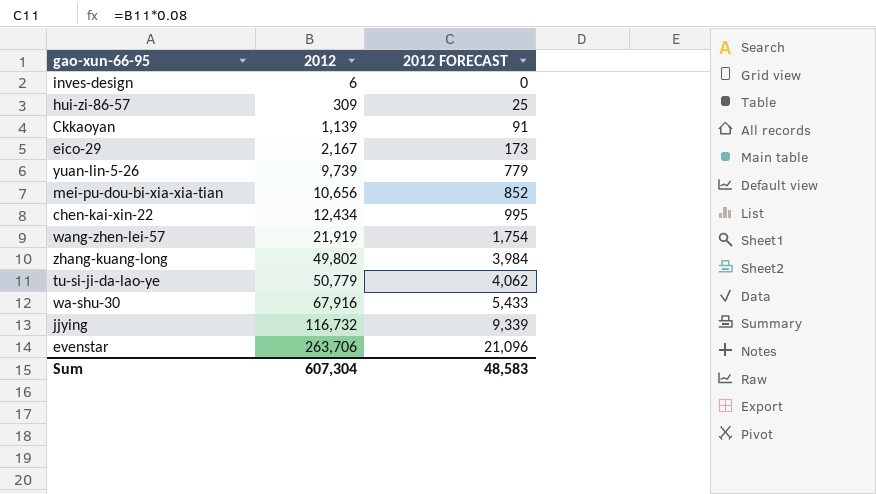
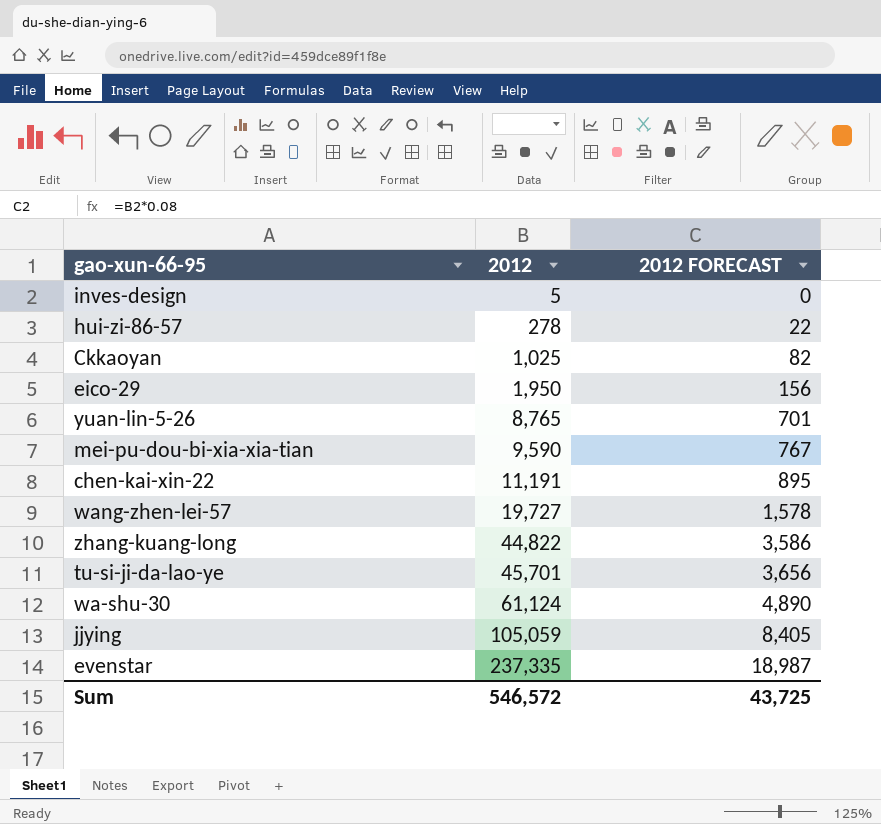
inves-design | 2012: 6 -> 5
hui-zi-86-57 | 2012: 309 -> 278
hui-zi-86-57 | 2012 FORECAST: 25 -> 22
Ckkaoyan | 2012: 1,139 -> 1,025
Ckkaoyan | 2012 FORECAST: 91 -> 82
eico-29 | 2012: 2,167 -> 1,950
eico-29 | 2012 FORECAST: 173 -> 156
yuan-lin-5-26 | 2012: 9,739 -> 8,765
yuan-lin-5-26 | 2012 FORECAST: 779 -> 701
mei-pu-dou-bi-xia-xia-tian | 2012: 10,656 -> 9,590
mei-pu-dou-bi-xia-xia-tian | 2012 FORECAST: 852 -> 767
chen-kai-xin-22 | 2012: 12,434 -> 11,191
chen-kai-xin-22 | 2012 FORECAST: 995 -> 895
wang-zhen-lei-57 | 2012: 21,919 -> 19,727
wang-zhen-lei-57 | 2012 FORECAST: 1,754 -> 1,578
zhang-kuang-long | 2012: 49,802 -> 44,822
zhang-kuang-long | 2012 FORECAST: 3,984 -> 3,586
tu-si-ji-da-lao-ye | 2012: 50,779 -> 45,701
tu-si-ji-da-lao-ye | 2012 FORECAST: 4,062 -> 3,656
wa-shu-30 | 2012: 67,916 -> 61,124
wa-shu-30 | 2012 FORECAST: 5,433 -> 4,890
jjying | 2012: 116,732 -> 105,059
jjying | 2012 FORECAST: 9,339 -> 8,405
evenstar | 2012: 263,706 -> 237,335
evenstar | 2012 FORECAST: 21,096 -> 18,987
Sum | 2012: 607,304 -> 546,572
Sum | 2012 FORECAST: 48,583 -> 43,725

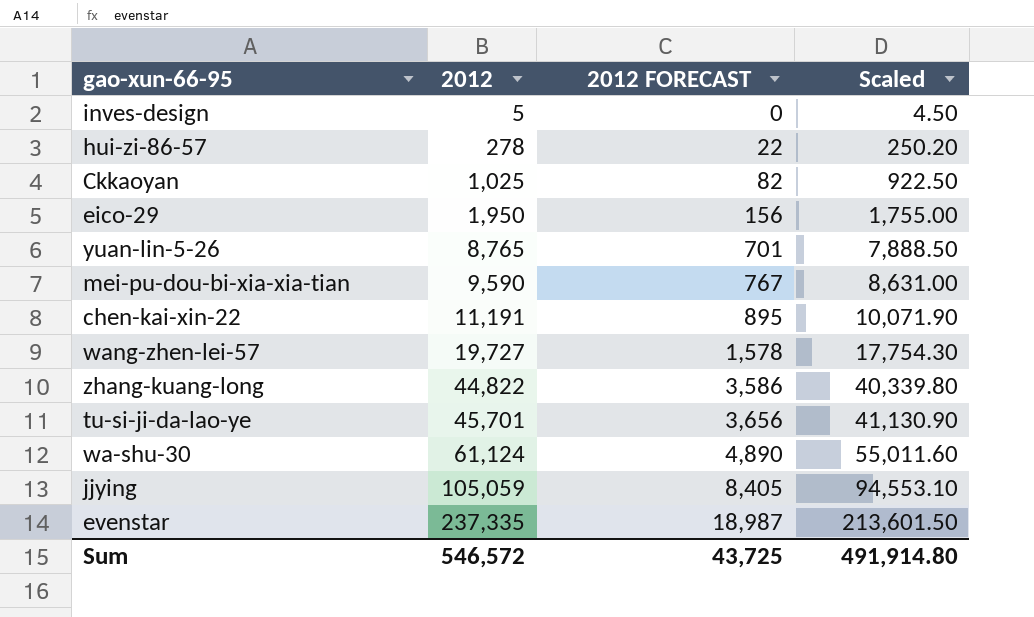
column Scaled | formula: none -> [2012] * 0.9

